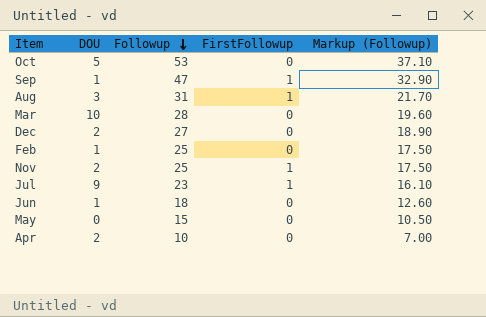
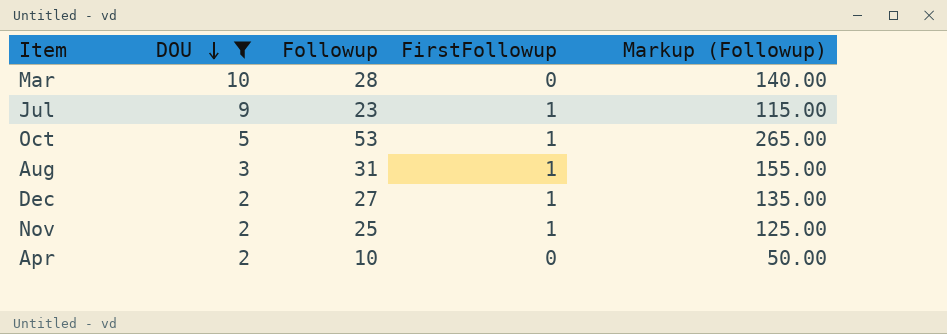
filter: none -> DOU >= 2
row order: Followup descending -> DOU descending
column Markup (Followup) | formula: [Followup] * 0.7 -> [Followup] * 5
Oct | FirstFollowup: 0 -> 1
Dec | FirstFollowup: 0 -> 1

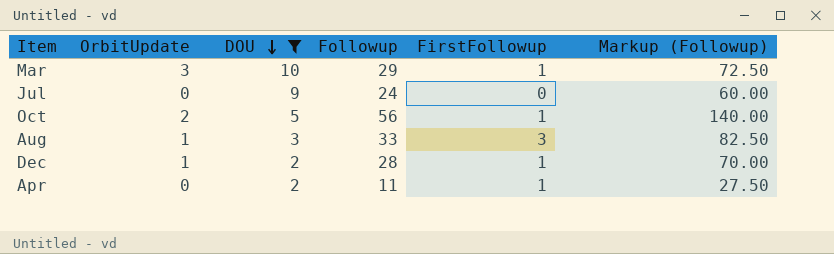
column OrbitUpdate | position: none -> 2
column Markup (Followup) | formula: [Followup] * 5 -> [Followup] * 2.5
row Nov: 2 | 25 | 1 | 125.00 -> none
Mar | Followup: 28 -> 29
Mar | FirstFollowup: 0 -> 1
Jul | Followup: 23 -> 24
Jul | FirstFollowup: 1 -> 0
Oct | Followup: 53 -> 56
Aug | Followup: 31 -> 33
Aug | FirstFollowup: 1 -> 3
Dec | Followup: 27 -> 28
Apr | Followup: 10 -> 11
Apr | FirstFollowup: 0 -> 1

